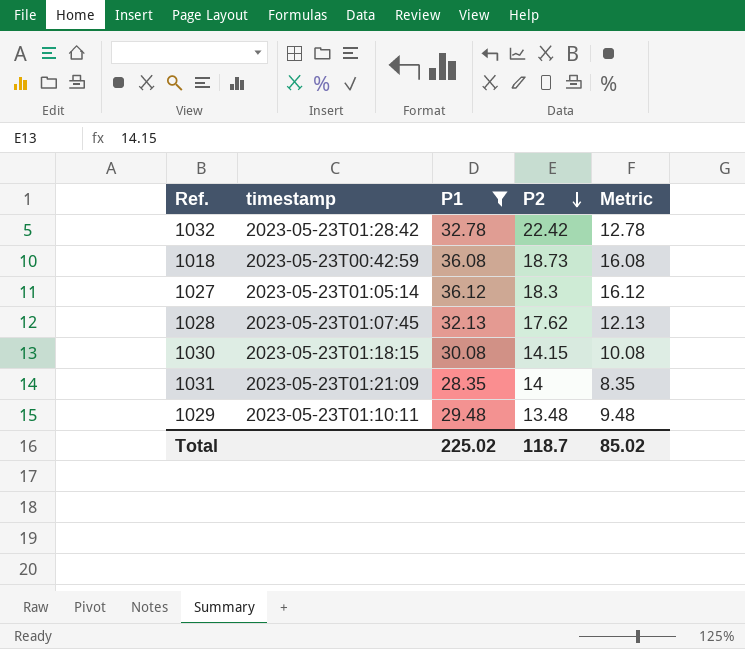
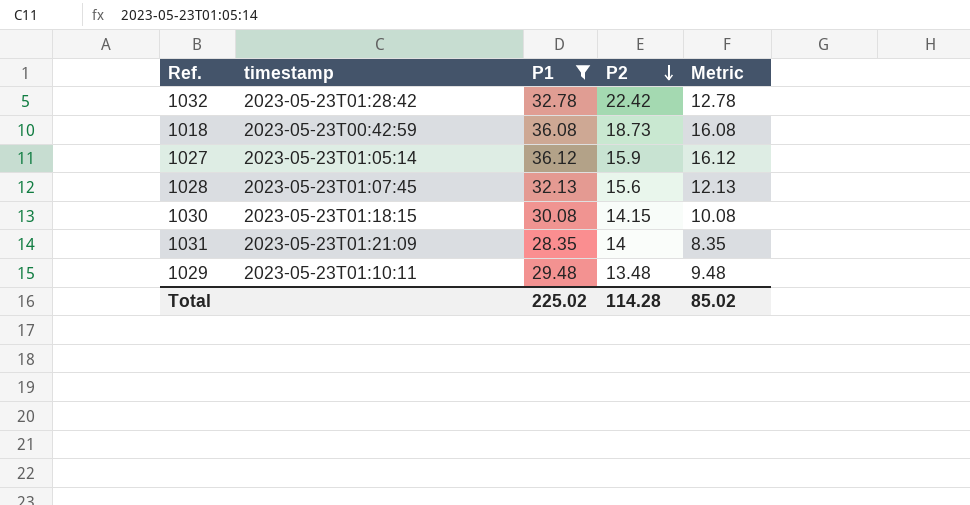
1027 | P2: 18.3 -> 15.9
1028 | P2: 17.62 -> 15.6
Total | P2: 118.7 -> 114.28

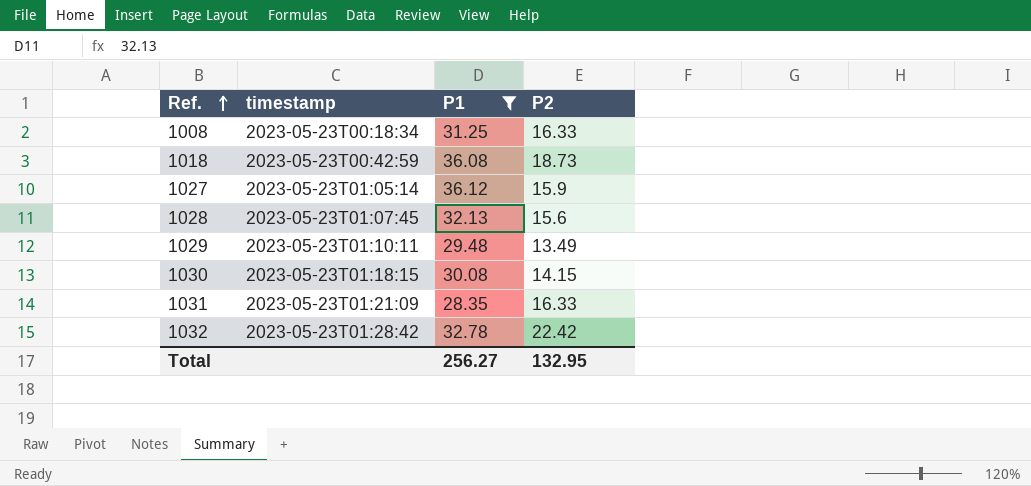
row order: P2 descending -> Ref. ascending
column Metric | formula: [P1] - 20 -> none
row 1008: none -> 2023-05-23T00:18:34 | 31.25 | 16.33
1029 | P2: 13.48 -> 13.49
1031 | P2: 14 -> 16.33
Total | P1: 225.02 -> 256.27
Total | P2: 114.28 -> 132.95

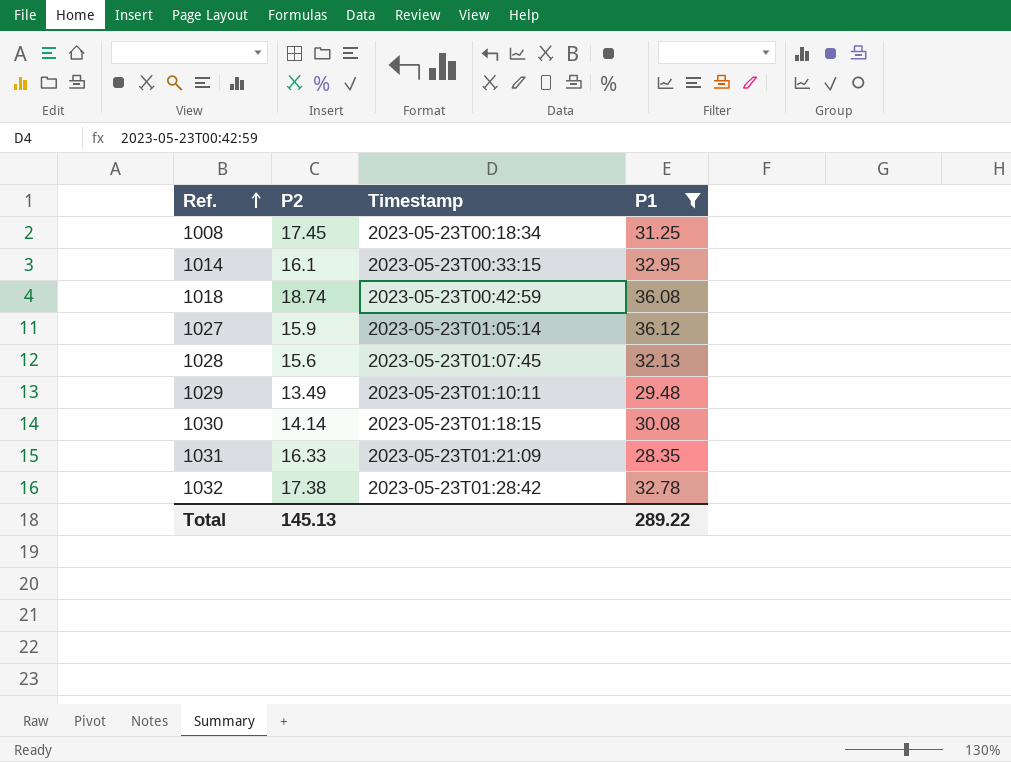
column P2 | position: 4 -> 2
column name: timestamp -> Timestamp
1008 | P2: 16.33 -> 17.45
row 1014: none -> 16.1 | 2023-05-23T00:33:15 | 32.95
1018 | P2: 18.73 -> 18.74
1030 | P2: 14.15 -> 14.14
1032 | P2: 22.42 -> 17.38
Total | P2: 132.95 -> 145.13
Total | P1: 256.27 -> 289.22

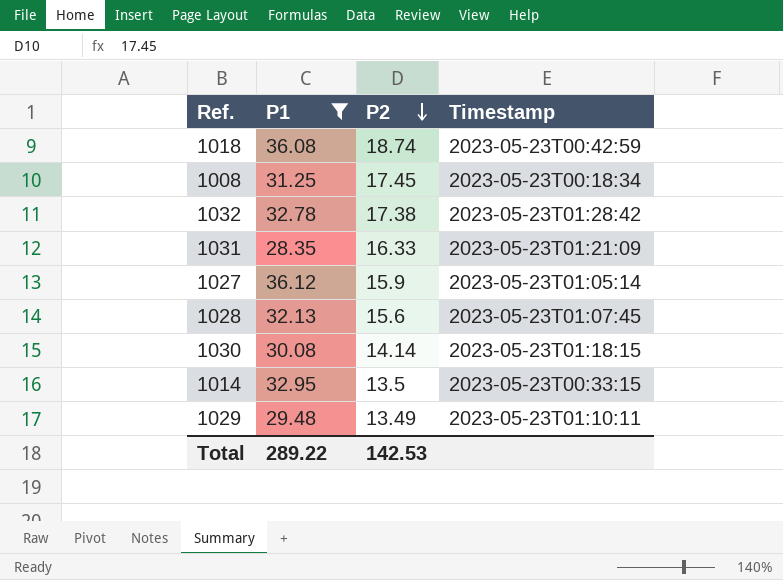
row order: Ref. ascending -> P2 descending
column P1 | position: 4 -> 2
1014 | P2: 16.1 -> 13.5
Total | P2: 145.13 -> 142.53

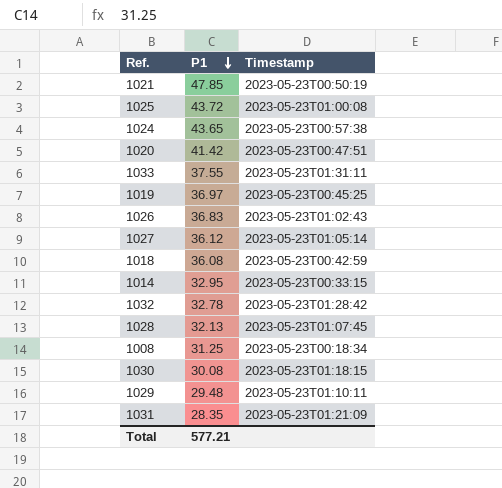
filter: P1 <= 36.12 -> none
row order: P2 descending -> P1 descending
column P2 | position: 3 -> none
Total | P1: 289.22 -> 577.21

